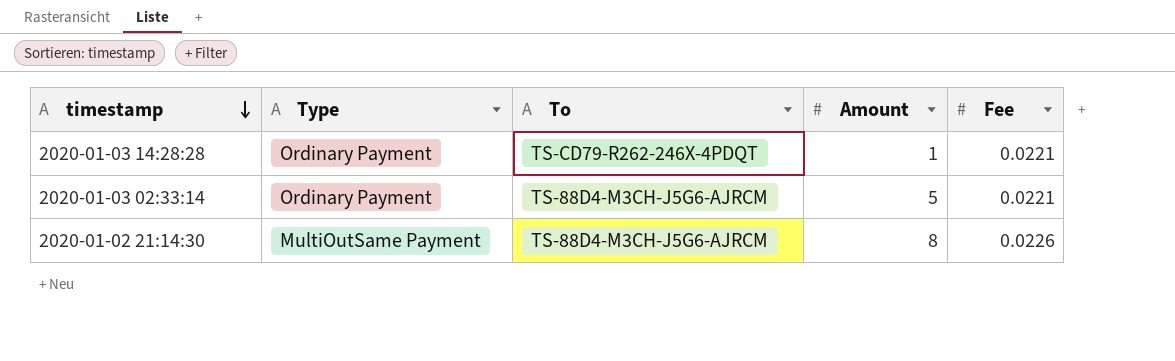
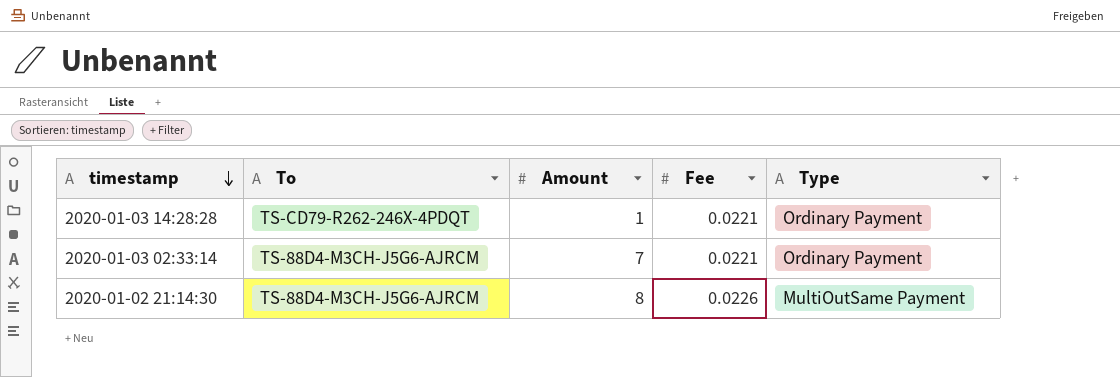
column Type | position: 2 -> 5
2020-01-03 02:33:14 | Amount: 5 -> 7

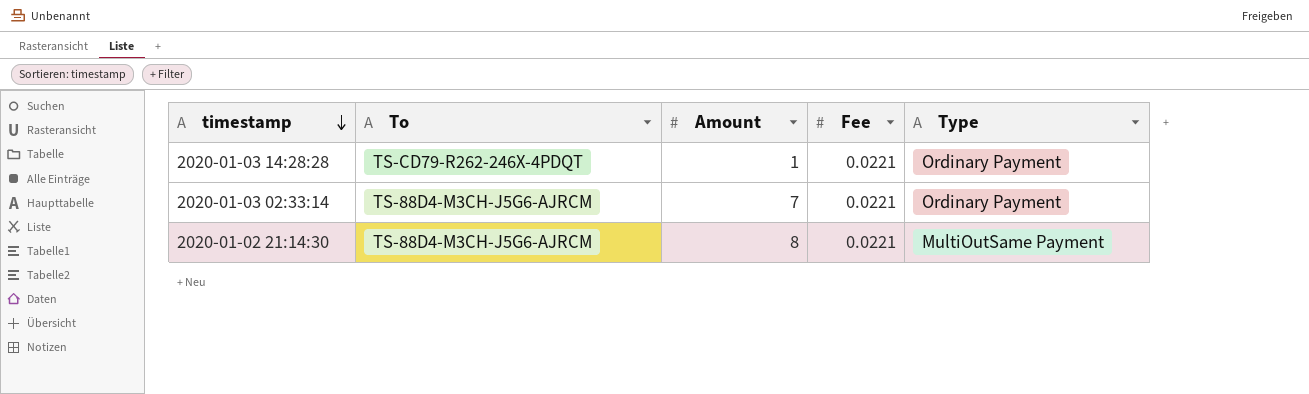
2020-01-02 21:14:30 | Fee: 0.0226 -> 0.0221

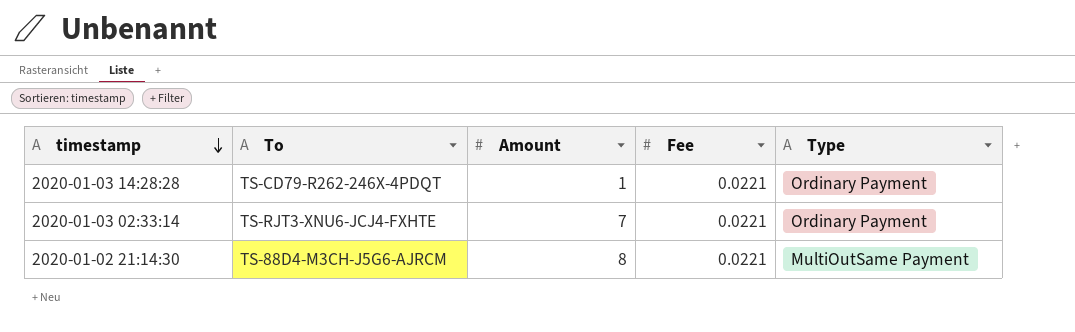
2020-01-03 02:33:14 | To: TS-88D4-M3CH-J5G6-AJRCM -> TS-RJT3-XNU6-JCJ4-FXHTE

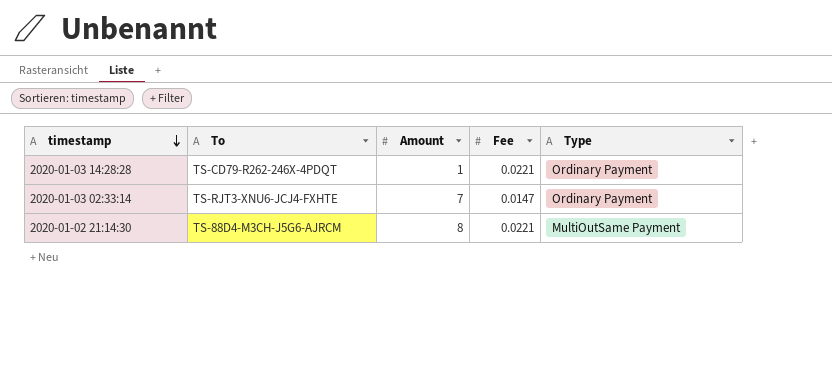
2020-01-03 02:33:14 | Fee: 0.0221 -> 0.0147

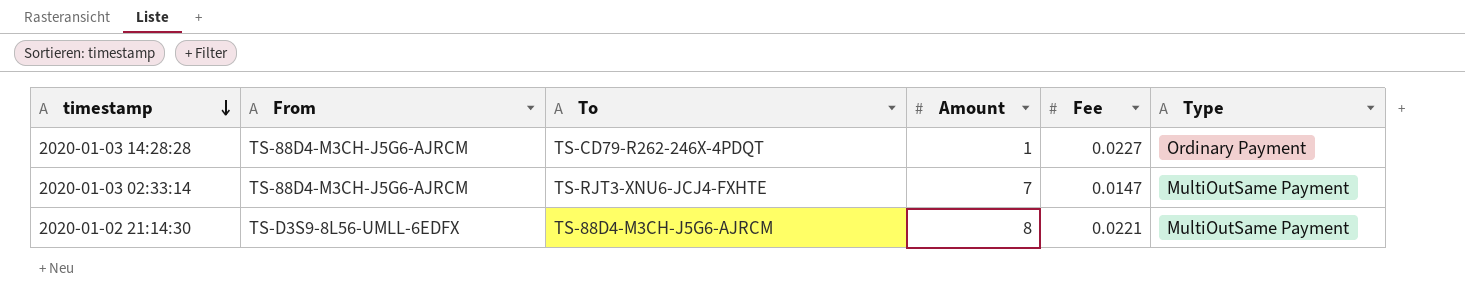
column From | position: none -> 2
2020-01-03 14:28:28 | Fee: 0.0221 -> 0.0227
2020-01-03 02:33:14 | Type: Ordinary Payment -> MultiOutSame Payment

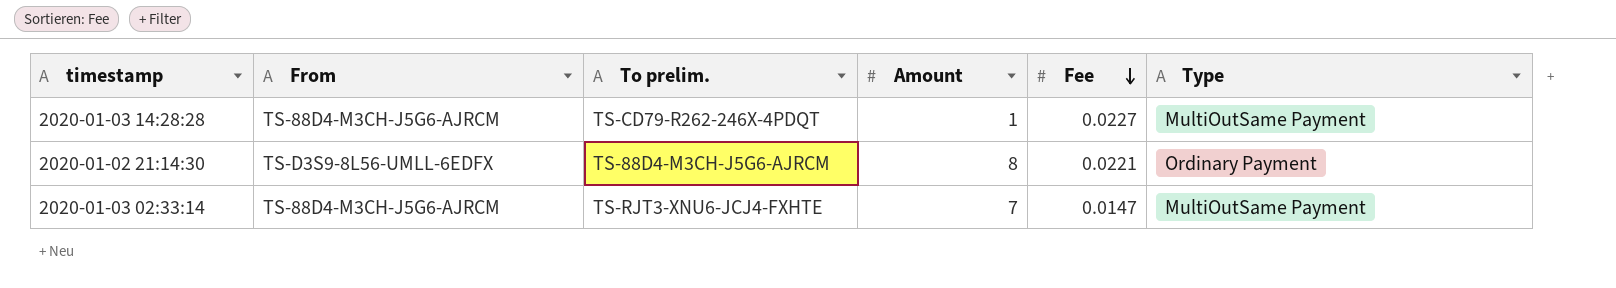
row order: timestamp descending -> Fee descending
column name: To -> To prelim.
2020-01-03 14:28:28 | Type: Ordinary Payment -> MultiOutSame Payment
2020-01-02 21:14:30 | Type: MultiOutSame Payment -> Ordinary Payment

